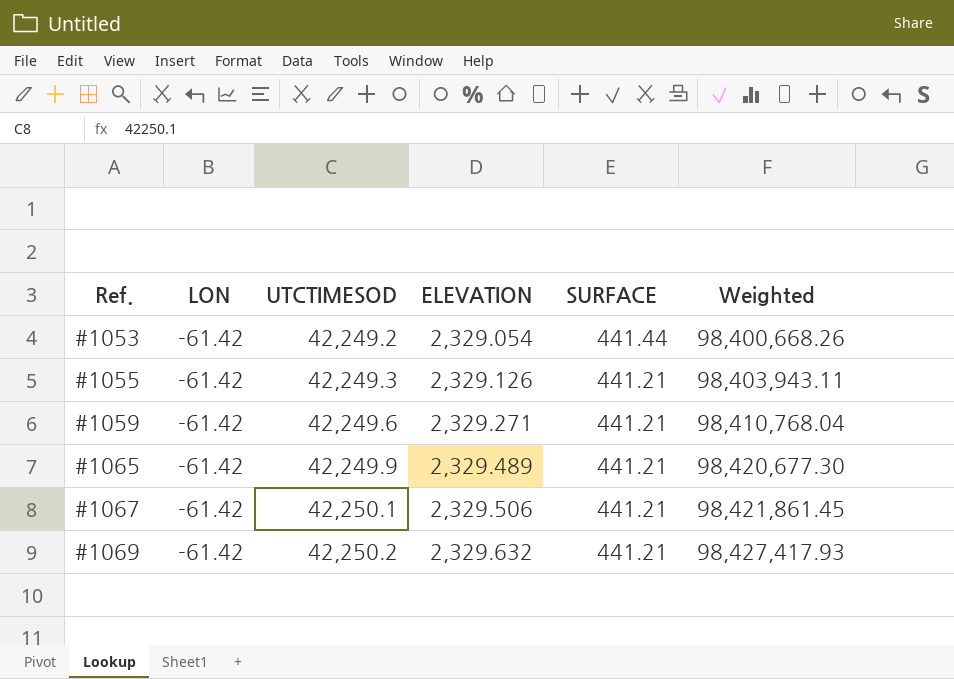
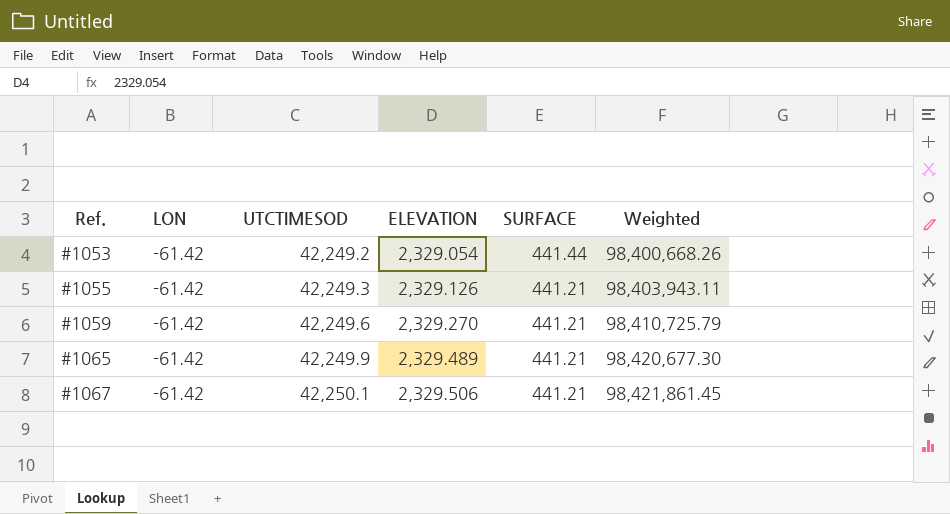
row #1069: -61.42 | 42,250.2 | 2,329.632 | 441.21 | 98,427,417.93 -> none
#1059 | ELEVATION: 2,329.271 -> 2,329.270
#1059 | Weighted: 98,410,768.04 -> 98,410,725.79

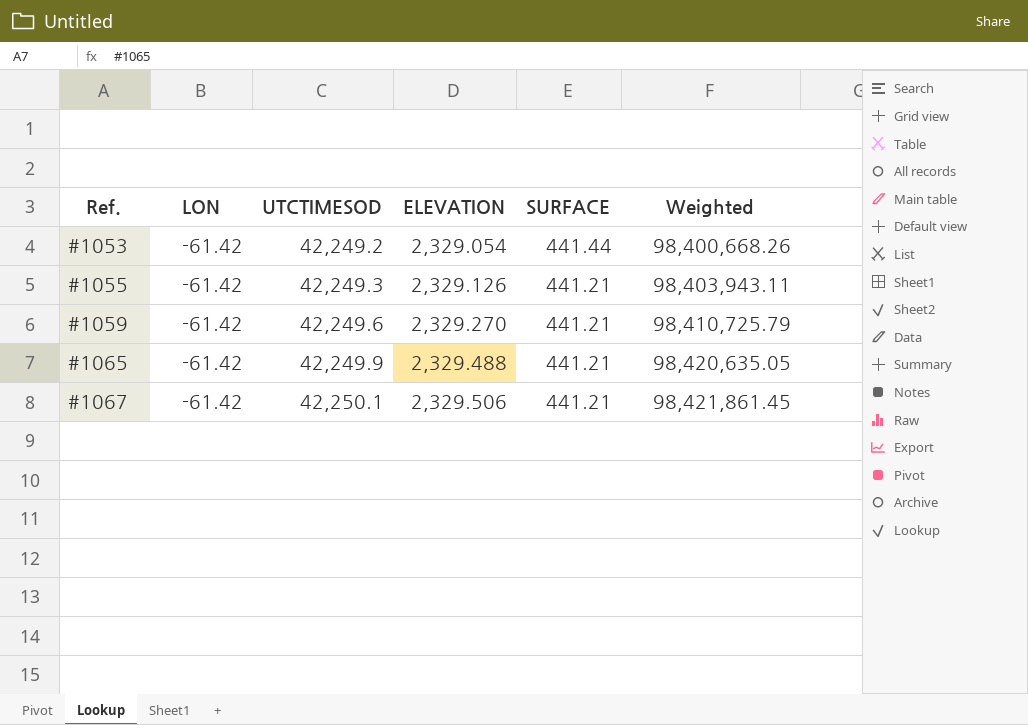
#1065 | ELEVATION: 2,329.489 -> 2,329.488
#1065 | Weighted: 98,420,677.30 -> 98,420,635.05

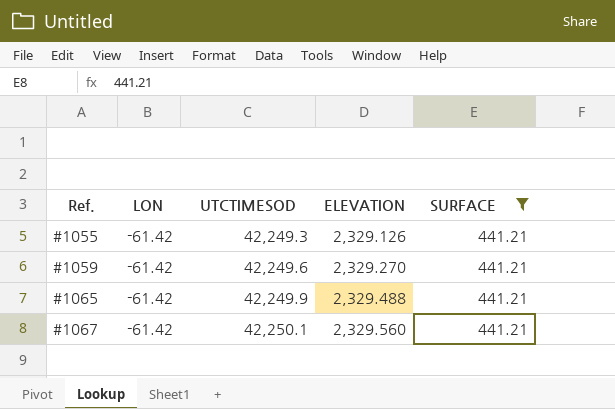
filter: none -> SURFACE = 441.21
column Weighted | formula: [UTCTIMESOD] * [ELEVATION] -> none
#1067 | ELEVATION: 2,329.506 -> 2,329.560

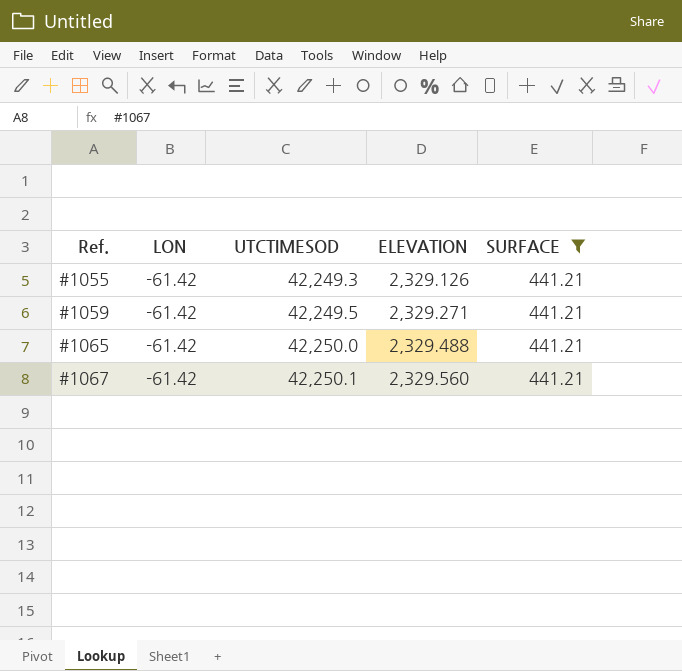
#1059 | UTCTIMESOD: 42,249.6 -> 42,249.5
#1059 | ELEVATION: 2,329.270 -> 2,329.271
#1065 | UTCTIMESOD: 42,249.9 -> 42,250.0

